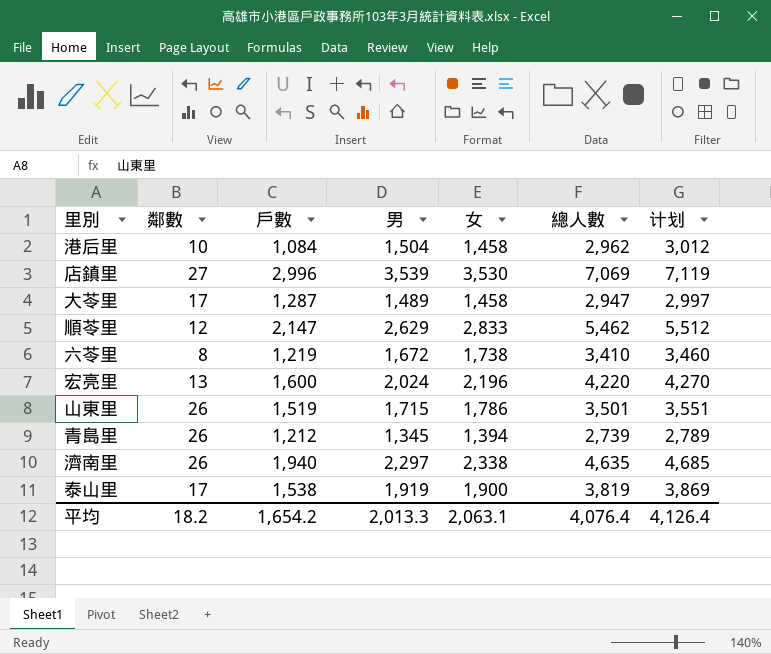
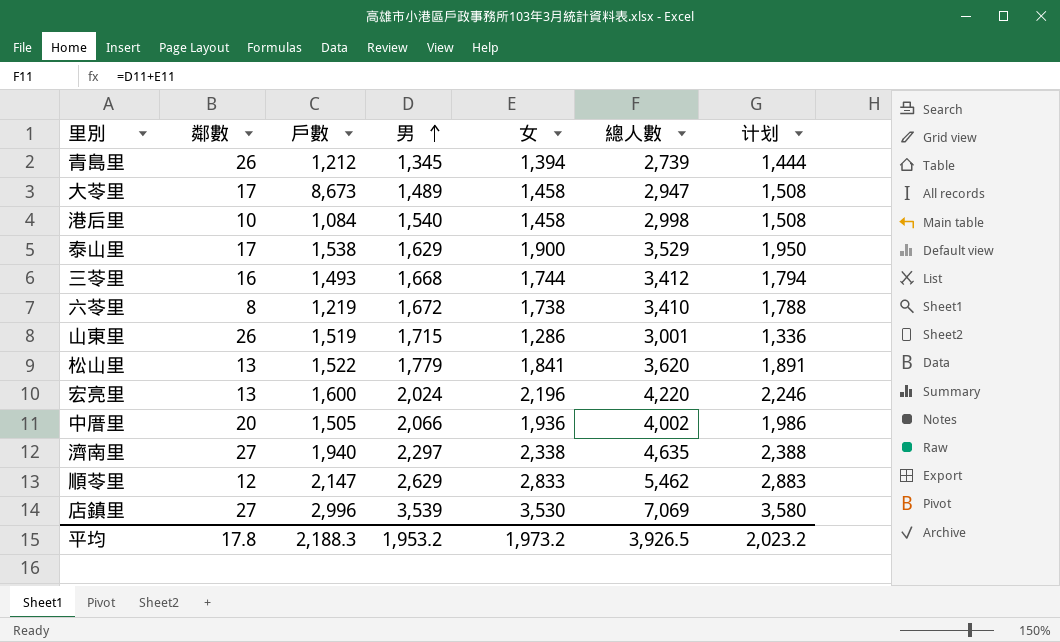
row order: none -> 男 ascending
column 计划 | formula: [總人數] + 50 -> [女] + 50
大苓里 | 戶數: 1,287 -> 8,673
港后里 | 男: 1,504 -> 1,540
港后里 | 總人數: 2,962 -> 2,998
泰山里 | 男: 1,919 -> 1,629
泰山里 | 總人數: 3,819 -> 3,529
row 三苓里: none -> 16 | 1,493 | 1,668 | 1,744 | 3,412 | 1,794
山東里 | 女: 1,786 -> 1,286
山東里 | 總人數: 3,501 -> 3,001
row 松山里: none -> 13 | 1,522 | 1,779 | 1,841 | 3,620 | 1,891
row 中厝里: none -> 20 | 1,505 | 2,066 | 1,936 | 4,002 | 1,986
濟南里 | 鄰數: 26 -> 27
平均 | 鄰數: 18.2 -> 17.8
平均 | 戶數: 1,654.2 -> 2,188.3
平均 | 男: 2,013.3 -> 1,953.2
平均 | 女: 2,063.1 -> 1,973.2
平均 | 總人數: 4,076.4 -> 3,926.5
平均 | 计划: 4,126.4 -> 2,023.2

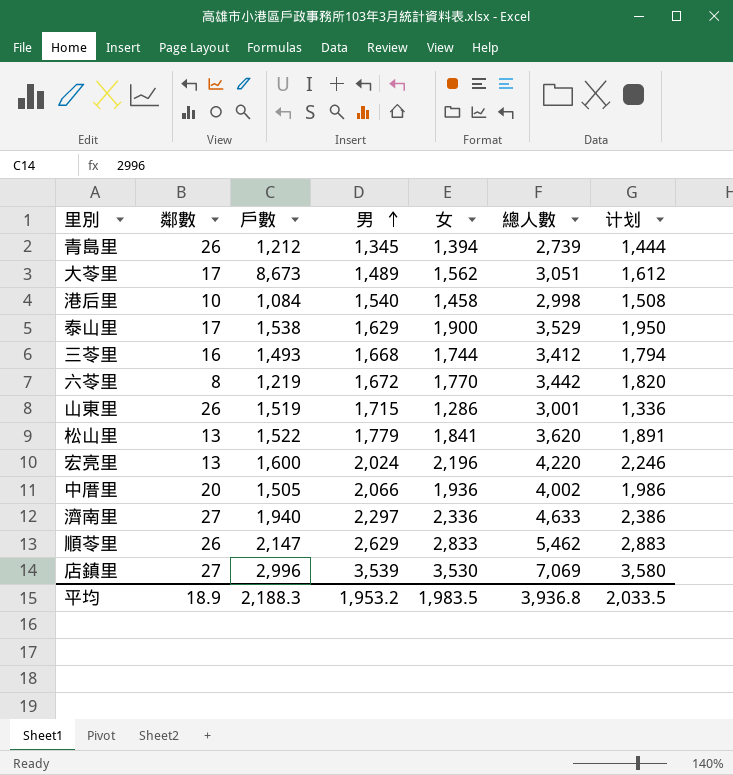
大苓里 | 女: 1,458 -> 1,562
大苓里 | 總人數: 2,947 -> 3,051
大苓里 | 计划: 1,508 -> 1,612
六苓里 | 女: 1,738 -> 1,770
六苓里 | 總人數: 3,410 -> 3,442
六苓里 | 计划: 1,788 -> 1,820
濟南里 | 女: 2,338 -> 2,336
濟南里 | 總人數: 4,635 -> 4,633
濟南里 | 计划: 2,388 -> 2,386
順苓里 | 鄰數: 12 -> 26
平均 | 鄰數: 17.8 -> 18.9
平均 | 女: 1,973.2 -> 1,983.5
平均 | 總人數: 3,926.5 -> 3,936.8
平均 | 计划: 2,023.2 -> 2,033.5

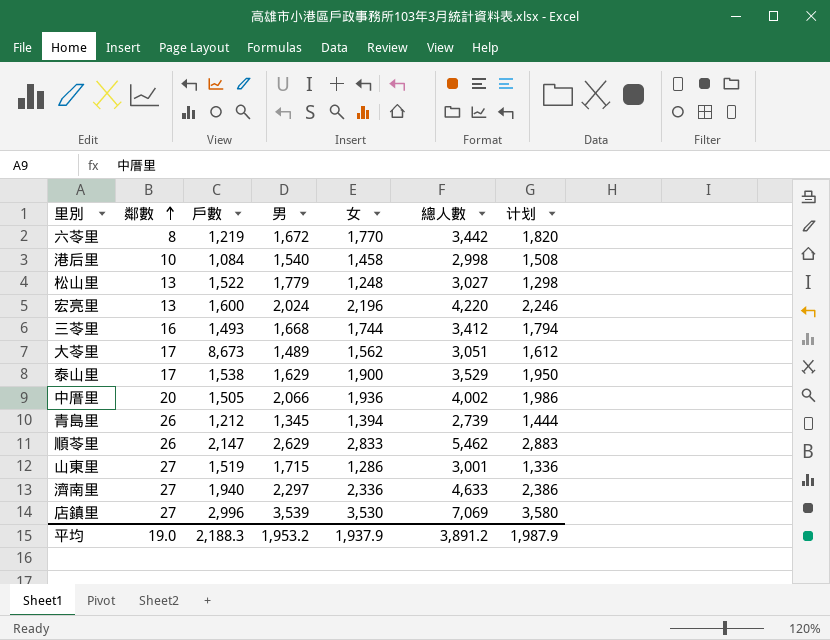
row order: 男 ascending -> 鄰數 ascending
松山里 | 女: 1,841 -> 1,248
松山里 | 總人數: 3,620 -> 3,027
松山里 | 计划: 1,891 -> 1,298
山東里 | 鄰數: 26 -> 27
平均 | 鄰數: 18.9 -> 19.0
平均 | 女: 1,983.5 -> 1,937.9
平均 | 總人數: 3,936.8 -> 3,891.2
平均 | 计划: 2,033.5 -> 1,987.9

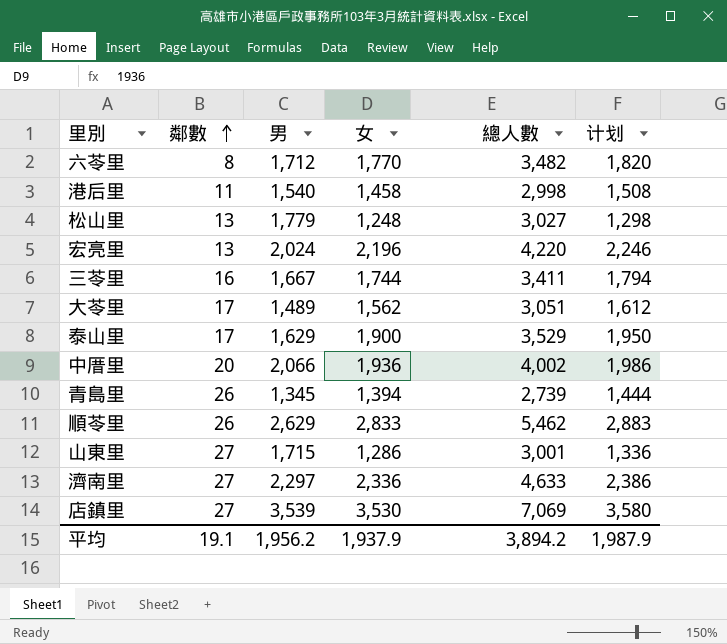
column 戶數 | position: 3 -> none
六苓里 | 男: 1,672 -> 1,712
六苓里 | 總人數: 3,442 -> 3,482
港后里 | 鄰數: 10 -> 11
三苓里 | 男: 1,668 -> 1,667
三苓里 | 總人數: 3,412 -> 3,411
平均 | 鄰數: 19.0 -> 19.1
平均 | 男: 1,953.2 -> 1,956.2
平均 | 總人數: 3,891.2 -> 3,894.2

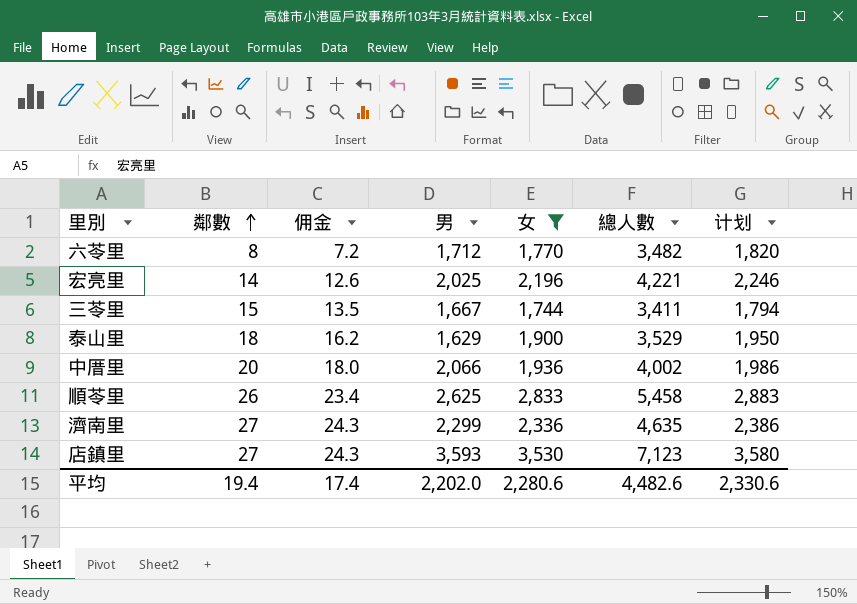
filter: none -> 女 >= 1,744
column 佣金 | formula: none -> [鄰數] * 0.9
宏亮里 | 鄰數: 13 -> 14
宏亮里 | 男: 2,024 -> 2,025
宏亮里 | 總人數: 4,220 -> 4,221
三苓里 | 鄰數: 16 -> 15
泰山里 | 鄰數: 17 -> 18
順苓里 | 男: 2,629 -> 2,625
順苓里 | 總人數: 5,462 -> 5,458
濟南里 | 男: 2,297 -> 2,299
濟南里 | 總人數: 4,633 -> 4,635
店鎮里 | 男: 3,539 -> 3,593
店鎮里 | 總人數: 7,069 -> 7,123
平均 | 鄰數: 19.1 -> 19.4
平均 | 男: 1,956.2 -> 2,202.0
平均 | 女: 1,937.9 -> 2,280.6
平均 | 總人數: 3,894.2 -> 4,482.6
平均 | 计划: 1,987.9 -> 2,330.6

